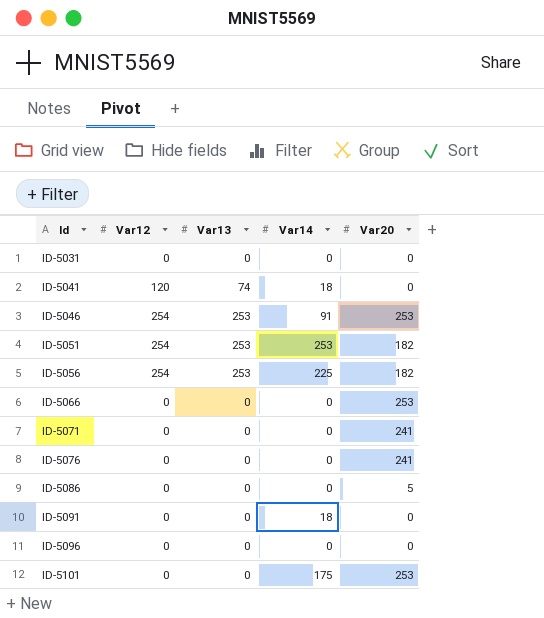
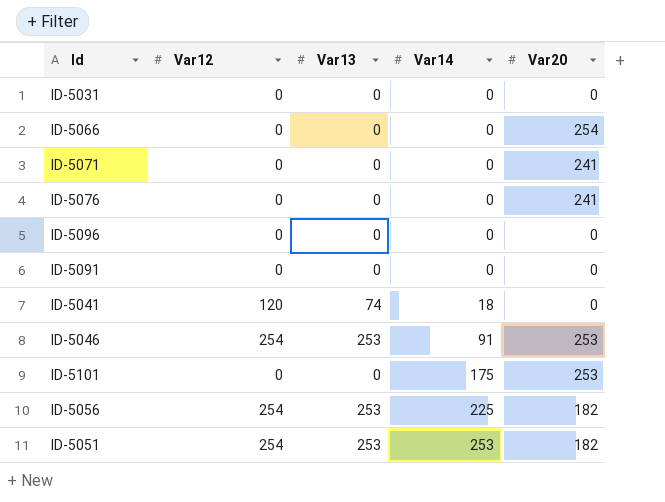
row order: Id ascending -> Var14 ascending
row ID-5086: 0 | 0 | 0 | 5 -> none
ID-5066 | Var20: 253 -> 254
ID-5091 | Var14: 18 -> 0

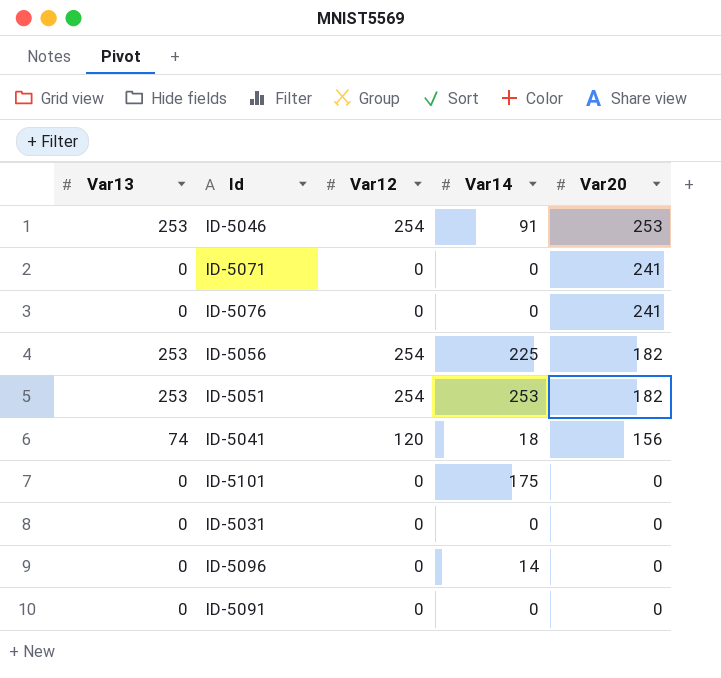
row order: Var14 ascending -> Var20 descending
column Var13 | position: 3 -> 1
row ID-5066: 0 | 0 | 0 | 254 -> none
ID-5041 | Var20: 0 -> 156
ID-5101 | Var20: 253 -> 0
ID-5096 | Var14: 0 -> 14

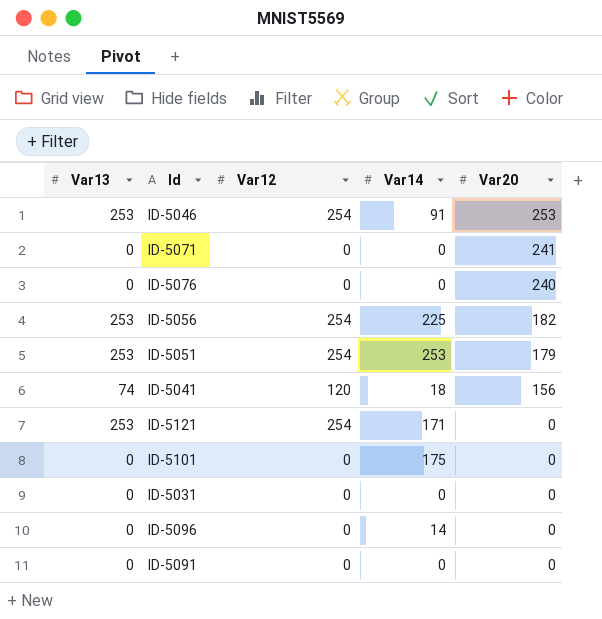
ID-5076 | Var20: 241 -> 240
ID-5051 | Var20: 182 -> 179
row ID-5121: none -> 253 | 254 | 171 | 0

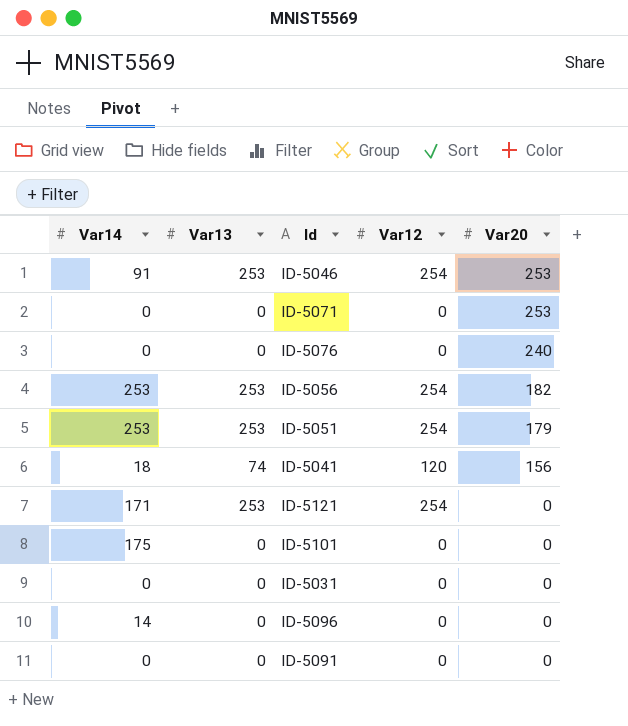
column Var14 | position: 4 -> 1
ID-5071 | Var20: 241 -> 253
ID-5056 | Var14: 225 -> 253

